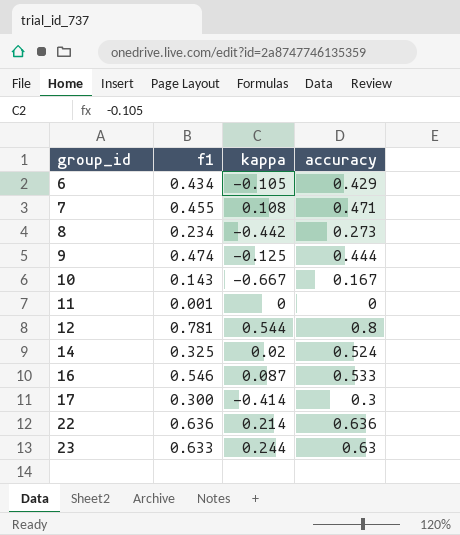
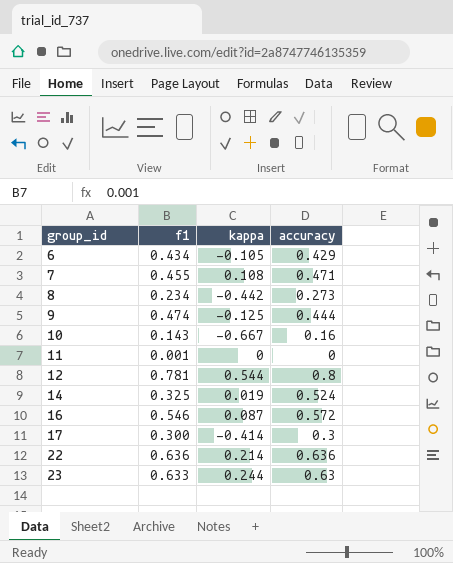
10 | accuracy: 0.167 -> 0.16
14 | kappa: 0.02 -> 0.019
16 | accuracy: 0.533 -> 0.572

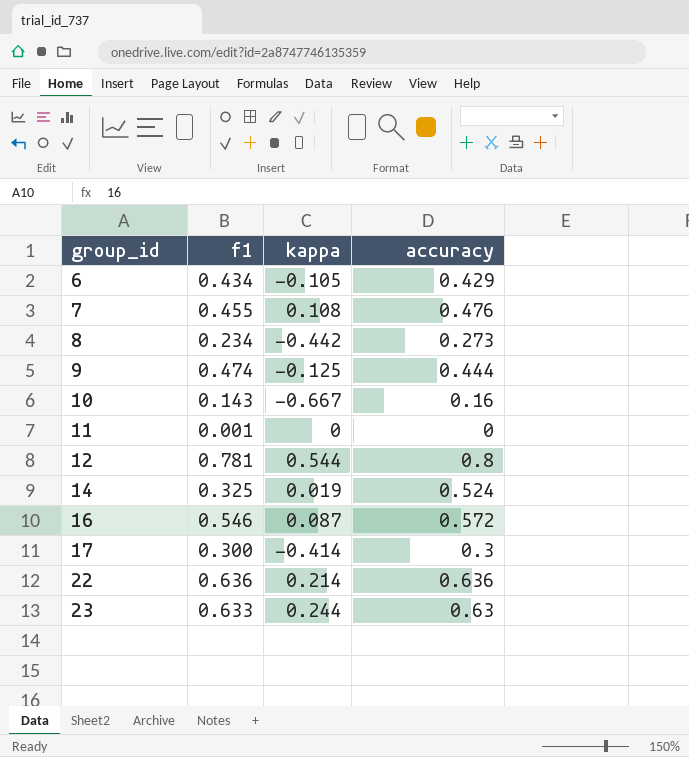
7 | accuracy: 0.471 -> 0.476

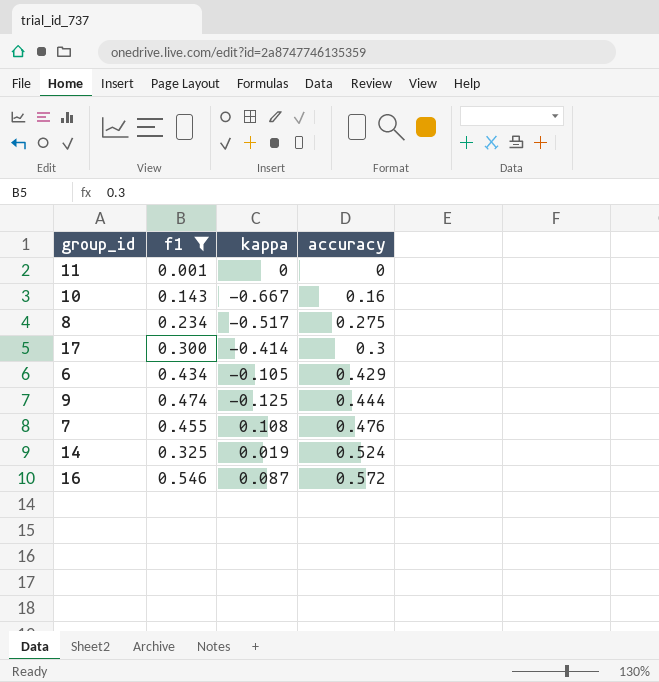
filter: none -> f1 <= 0.546
row order: group_id ascending -> accuracy ascending
8 | kappa: -0.442 -> -0.517
8 | accuracy: 0.273 -> 0.275

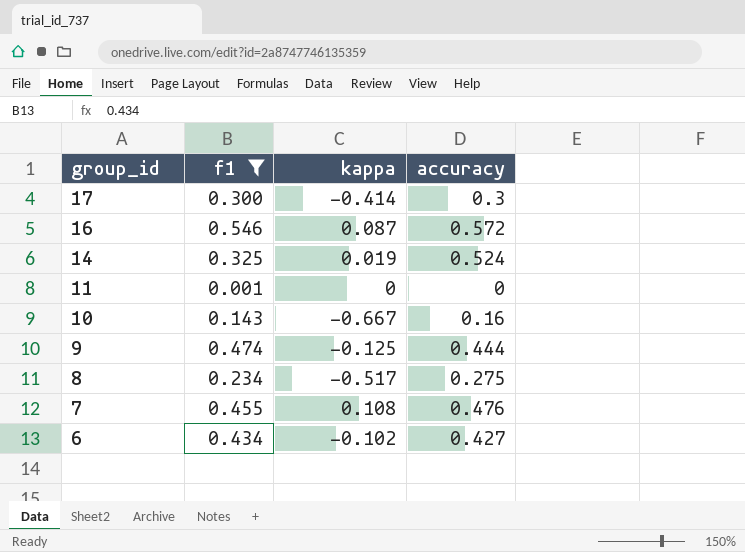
row order: accuracy ascending -> group_id descending
6 | kappa: -0.105 -> -0.102
6 | accuracy: 0.429 -> 0.427

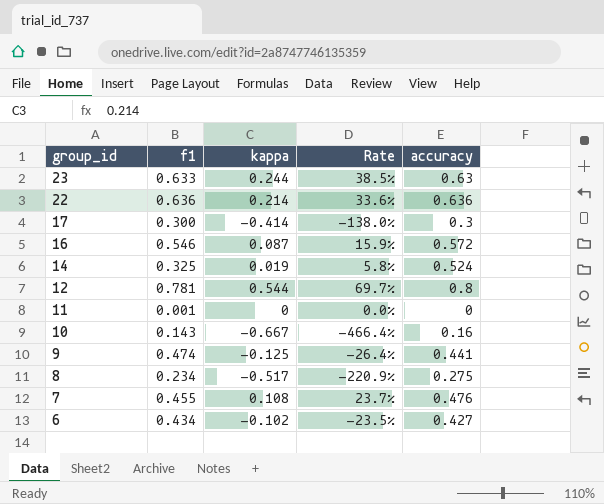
filter: f1 <= 0.546 -> none
column Rate | formula: none -> [kappa] / [f1]
9 | accuracy: 0.444 -> 0.441

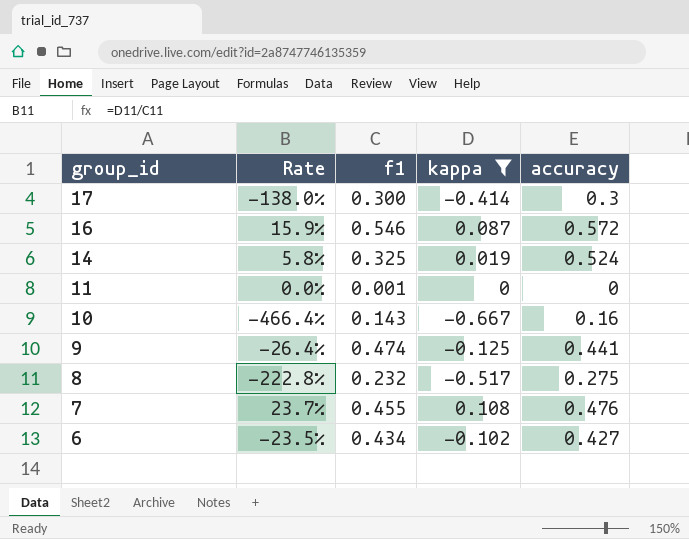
filter: none -> kappa <= 0.108
column Rate | position: 4 -> 2
8 | Rate: -220.9% -> -222.8%
8 | f1: 0.234 -> 0.232

